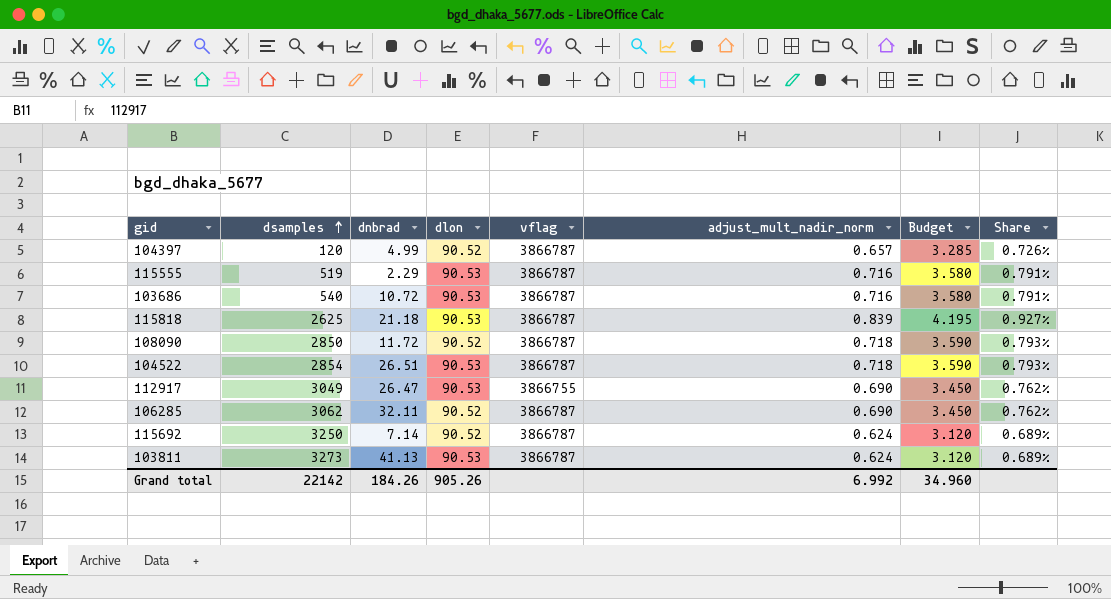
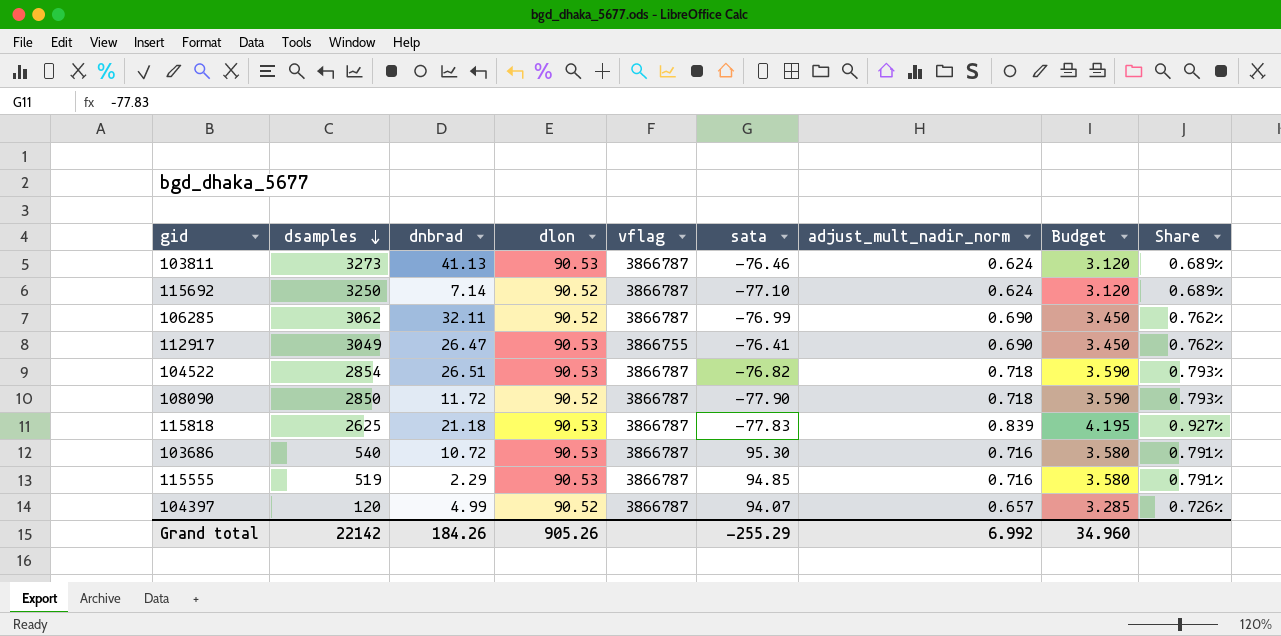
row order: dsamples ascending -> dsamples descending
column sata | position: none -> 6

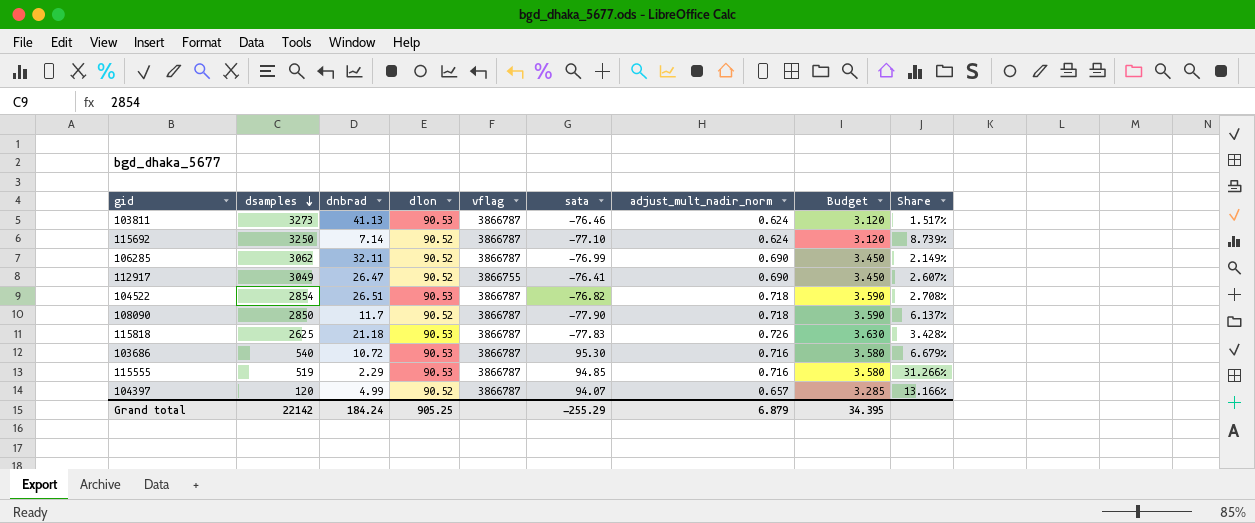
column Share | formula: [adjust_mult_nadir_norm] / [dlon] -> [adjust_mult_nadir_norm] / [dnbrad]
112917 | dlon: 90.53 -> 90.52
108090 | dnbrad: 11.72 -> 11.7
115818 | adjust_mult_nadir_norm: 0.839 -> 0.726
115818 | Budget: 4.195 -> 3.630
Grand total | dnbrad: 184.26 -> 184.24
Grand total | dlon: 905.26 -> 905.25
Grand total | adjust_mult_nadir_norm: 6.992 -> 6.879
Grand total | Budget: 34.960 -> 34.395

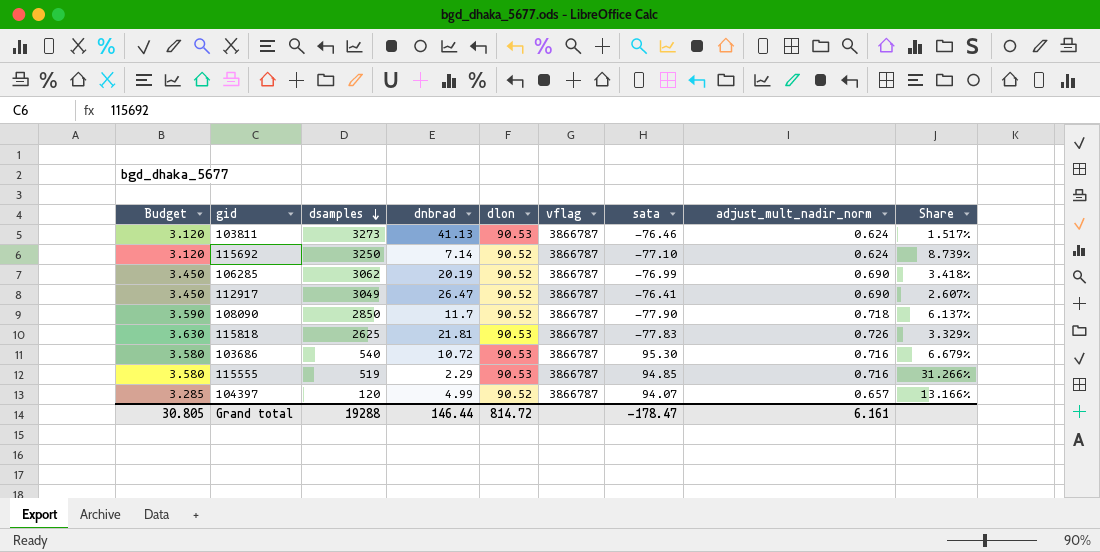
column Budget | position: 8 -> 1
row 104522: 2854 | 26.51 | 90.53 | 3866787 | -76.82 | 0.718 | 3.590 | 2.708% -> none
106285 | dnbrad: 32.11 -> 20.19
106285 | Share: 2.149% -> 3.418%
112917 | vflag: 3866755 -> 3866787
115818 | dnbrad: 21.18 -> 21.81
115818 | Share: 3.428% -> 3.329%
Grand total | Budget: 34.395 -> 30.805
Grand total | dsamples: 22142 -> 19288
Grand total | dnbrad: 184.24 -> 146.44
Grand total | dlon: 905.25 -> 814.72
Grand total | sata: -255.29 -> -178.47
Grand total | adjust_mult_nadir_norm: 6.879 -> 6.161

